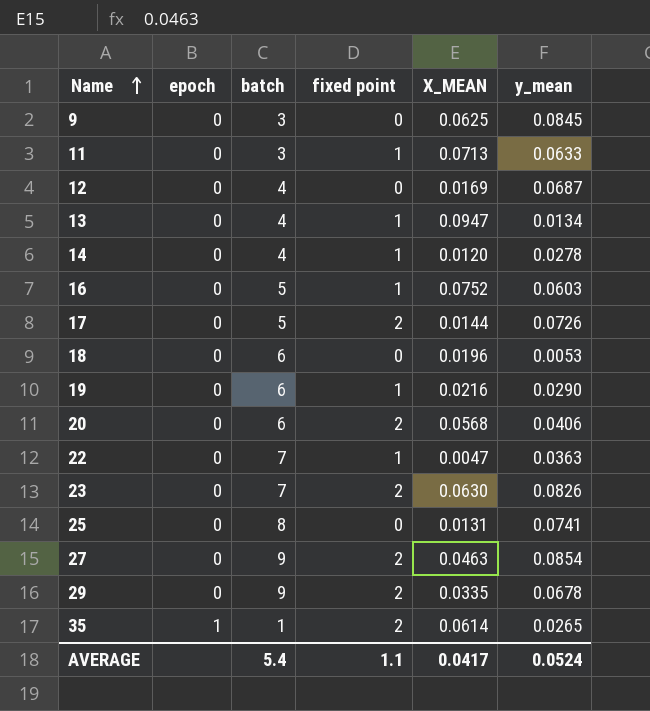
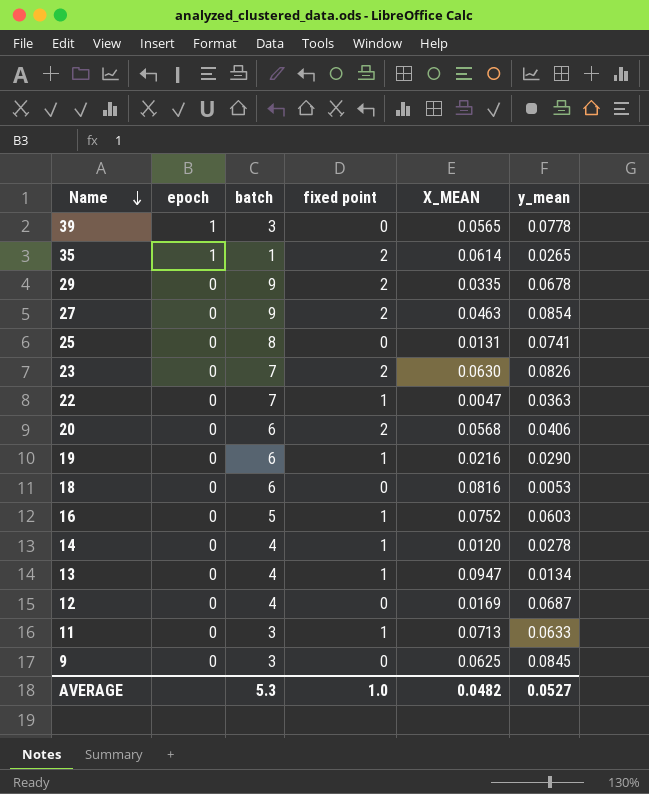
row order: Name ascending -> Name descending
row 17: 0 | 5 | 2 | 0.0144 | 0.0726 -> none
row 39: none -> 1 | 3 | 0 | 0.0565 | 0.0778
18 | X_MEAN: 0.0196 -> 0.0816
AVERAGE | batch: 5.4 -> 5.3
AVERAGE | fixed point: 1.1 -> 1.0
AVERAGE | X_MEAN: 0.0417 -> 0.0482
AVERAGE | y_mean: 0.0524 -> 0.0527

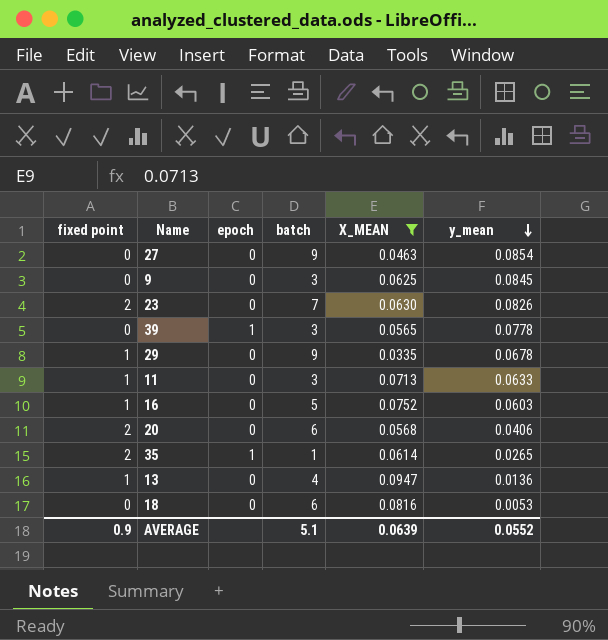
filter: none -> X_MEAN >= 0.0335
row order: Name descending -> y_mean descending
column fixed point | position: 4 -> 1
27 | fixed point: 2 -> 0
29 | fixed point: 2 -> 1
13 | y_mean: 0.0134 -> 0.0136
AVERAGE | fixed point: 1.0 -> 0.9
AVERAGE | batch: 5.3 -> 5.1
AVERAGE | X_MEAN: 0.0482 -> 0.0639
AVERAGE | y_mean: 0.0527 -> 0.0552

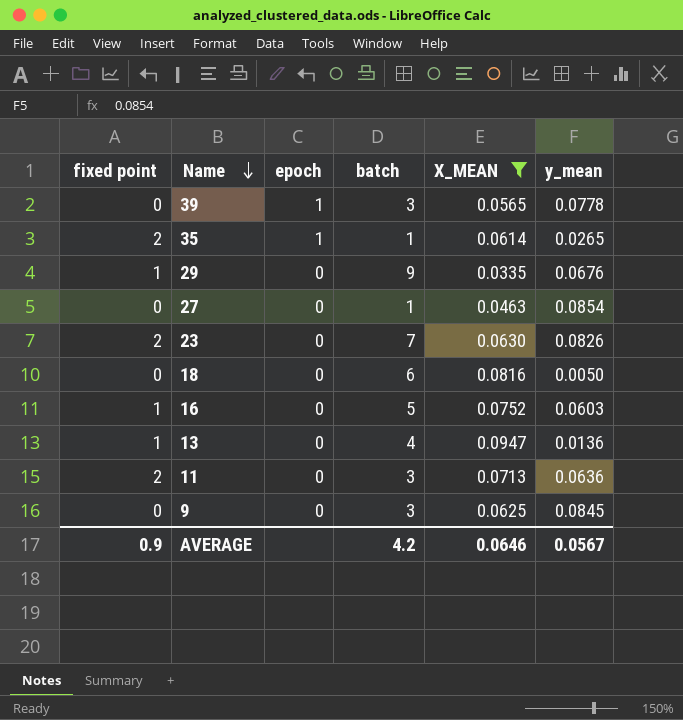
row order: y_mean descending -> Name descending
row 20: 2 | 0 | 6 | 0.0568 | 0.0406 -> none
29 | y_mean: 0.0678 -> 0.0676
27 | batch: 9 -> 1
18 | y_mean: 0.0053 -> 0.0050
11 | fixed point: 1 -> 2
11 | y_mean: 0.0633 -> 0.0636
AVERAGE | batch: 5.1 -> 4.2
AVERAGE | X_MEAN: 0.0639 -> 0.0646
AVERAGE | y_mean: 0.0552 -> 0.0567

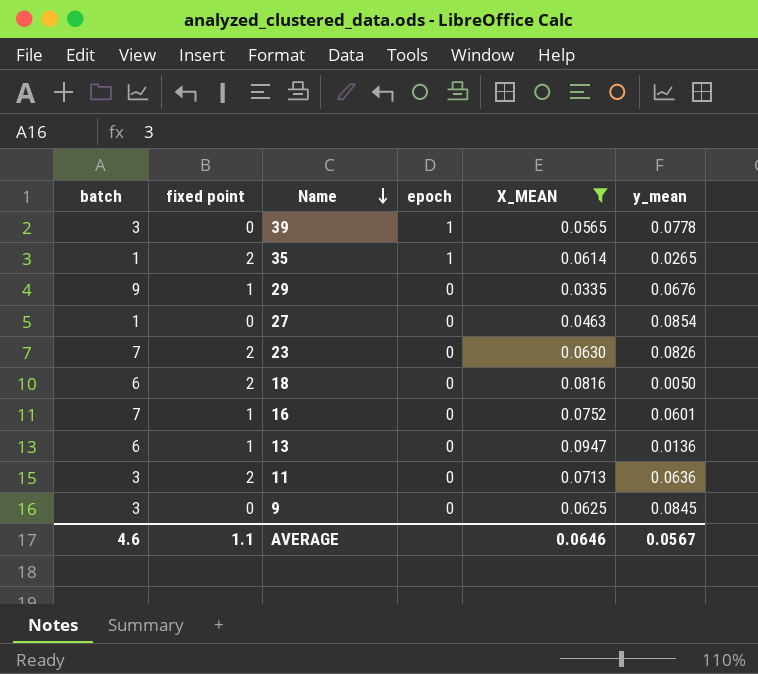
column batch | position: 4 -> 1
18 | fixed point: 0 -> 2
16 | batch: 5 -> 7
16 | y_mean: 0.0603 -> 0.0601
13 | batch: 4 -> 6
AVERAGE | batch: 4.2 -> 4.6
AVERAGE | fixed point: 0.9 -> 1.1

